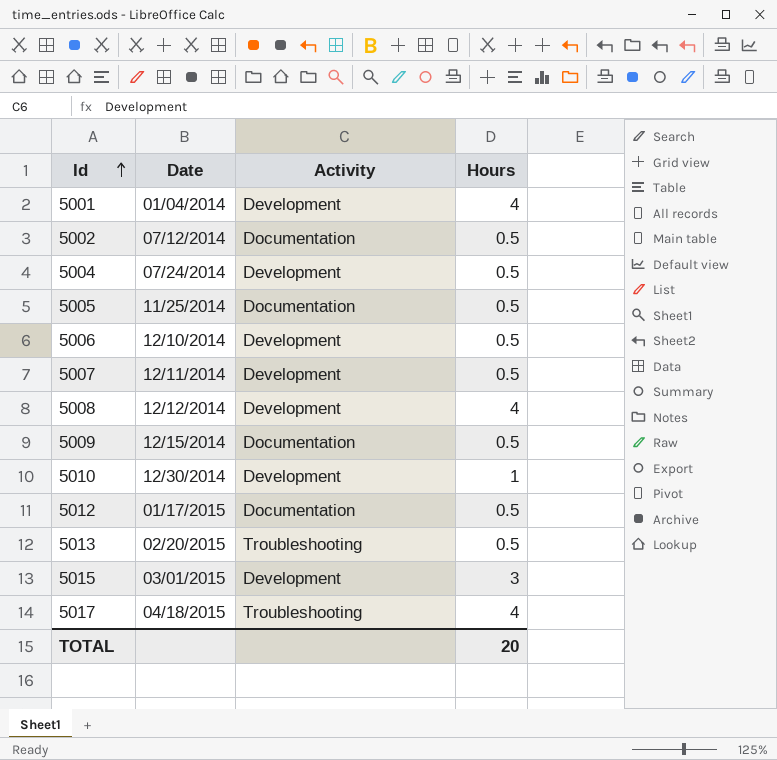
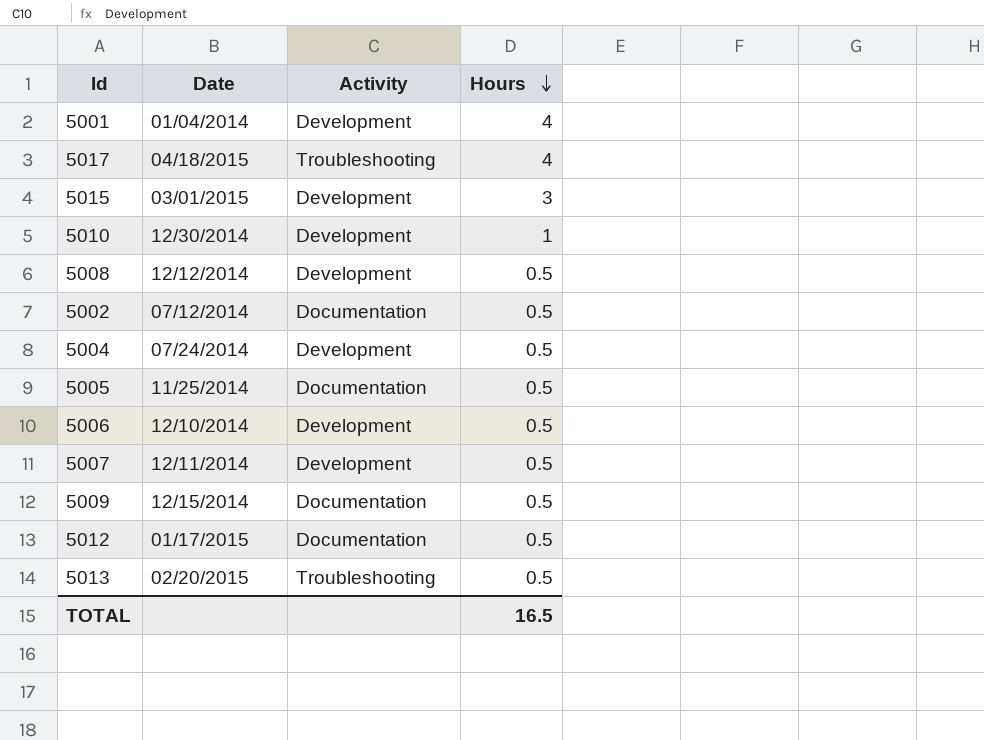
row order: Id ascending -> Hours descending
5008 | Hours: 4 -> 0.5
TOTAL | Hours: 20 -> 16.5

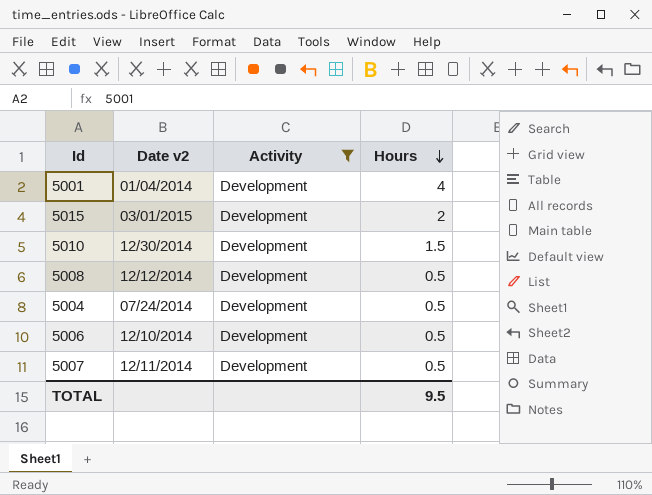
filter: none -> Activity = Development
column name: Date -> Date v2
5015 | Hours: 3 -> 2
5010 | Hours: 1 -> 1.5
TOTAL | Hours: 16.5 -> 9.5

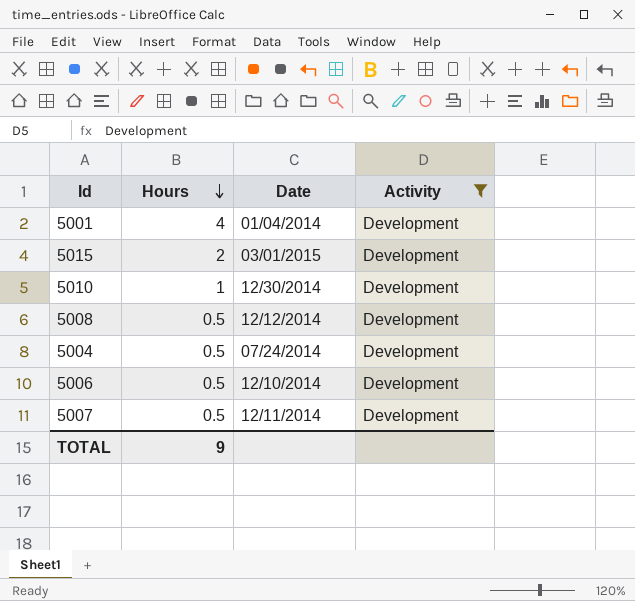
column Hours | position: 4 -> 2
column name: Date v2 -> Date
5010 | Hours: 1.5 -> 1
TOTAL | Hours: 9.5 -> 9

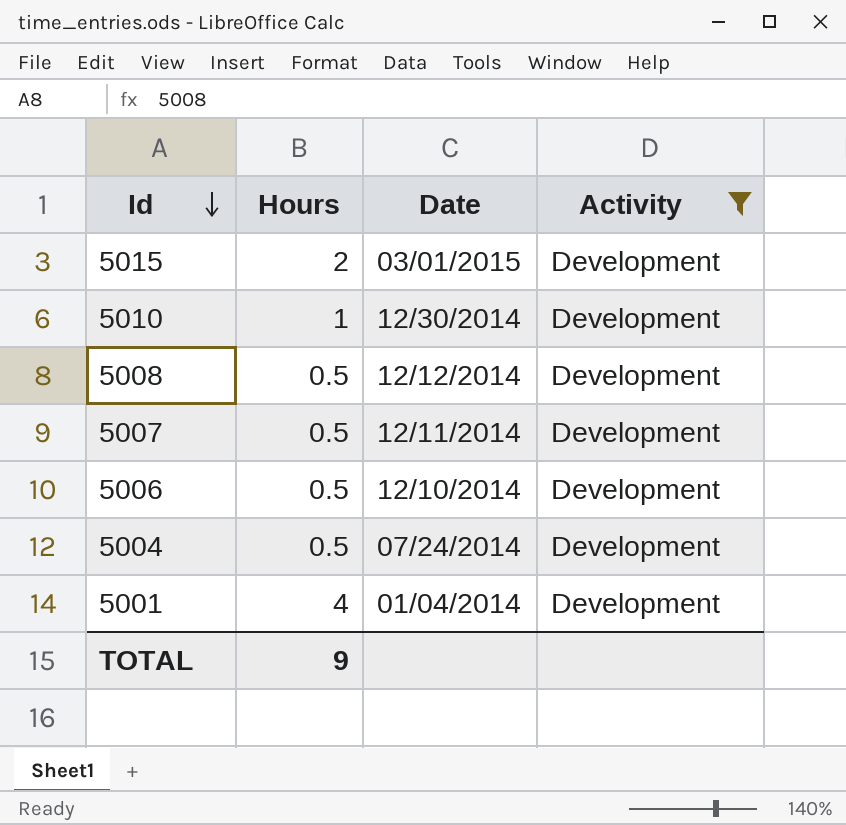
row order: Hours descending -> Id descending

